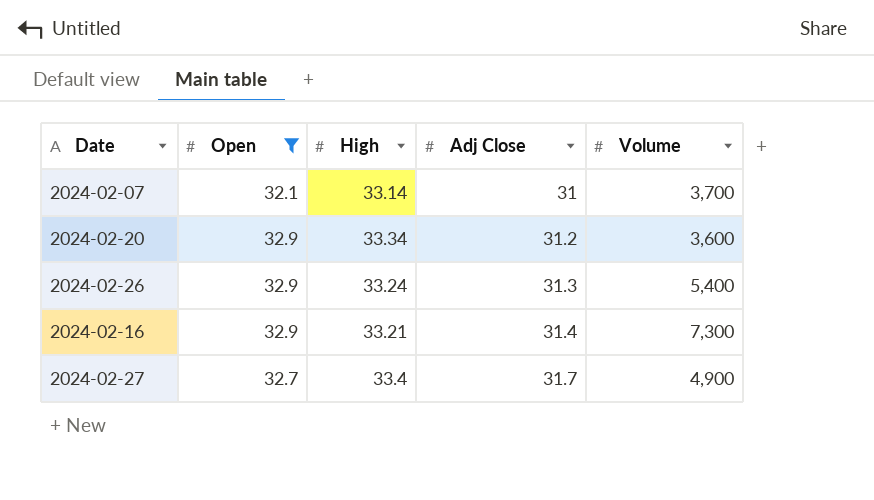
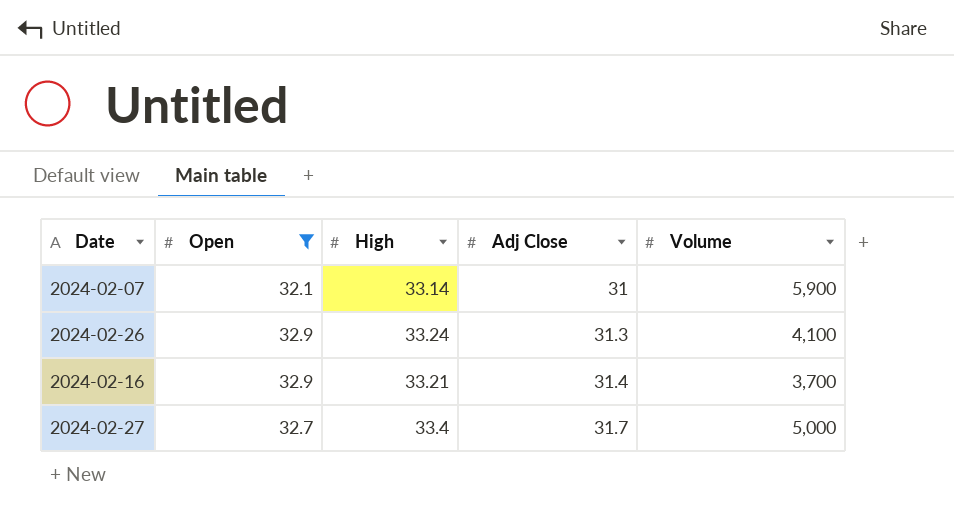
row 2024-02-20: 32.9 | 33.34 | 31.2 | 3,600 -> none
2024-02-07 | Volume: 3,700 -> 5,900
2024-02-26 | Volume: 5,400 -> 4,100
2024-02-16 | Volume: 7,300 -> 3,700
2024-02-27 | Volume: 4,900 -> 5,000

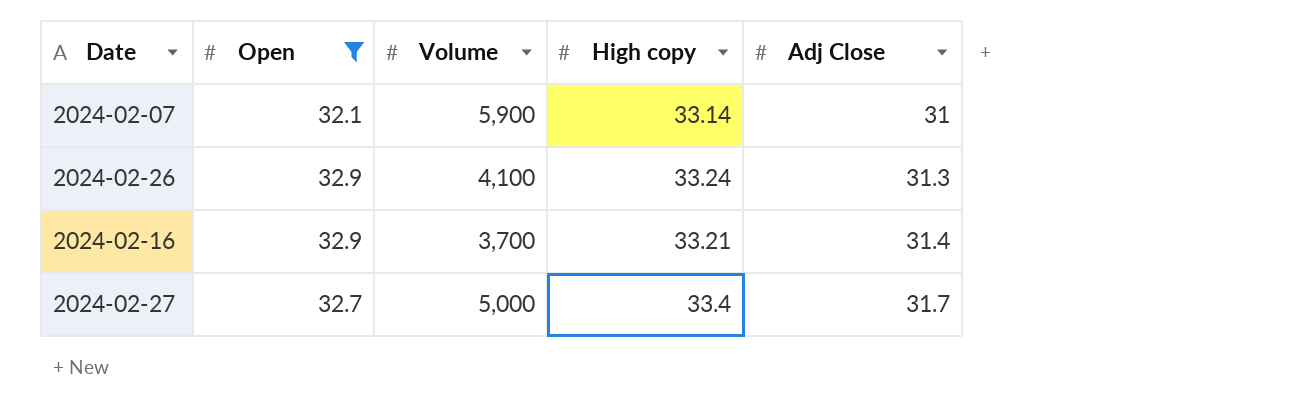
column Volume | position: 5 -> 3
column name: High -> High copy

